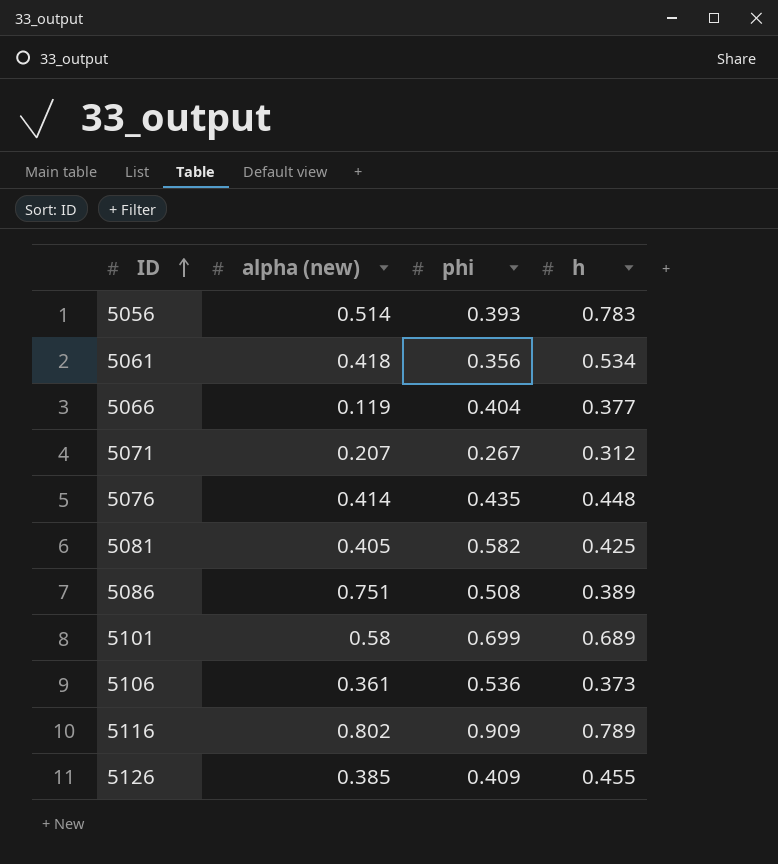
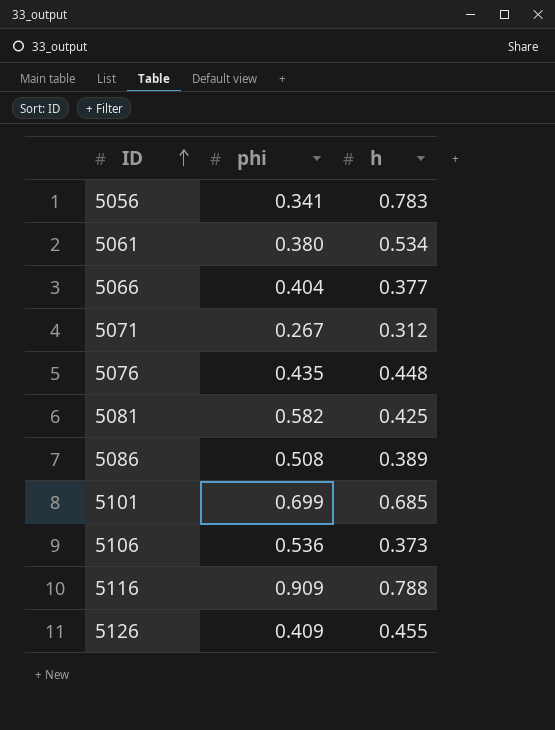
column alpha (new) | position: 2 -> none
5056 | phi: 0.393 -> 0.341
5061 | phi: 0.356 -> 0.380
5101 | h: 0.689 -> 0.685
5116 | h: 0.789 -> 0.788

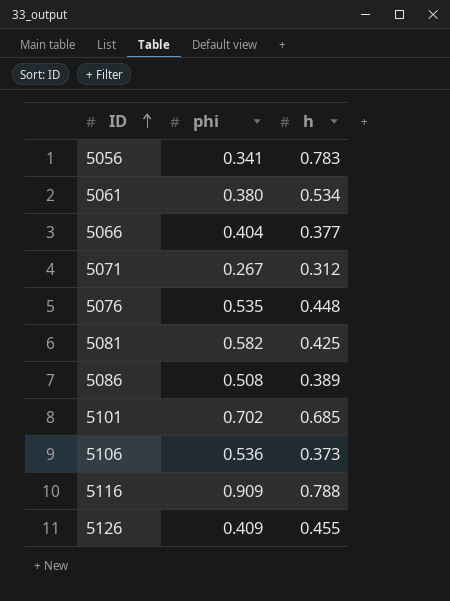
5076 | phi: 0.435 -> 0.535
5101 | phi: 0.699 -> 0.702

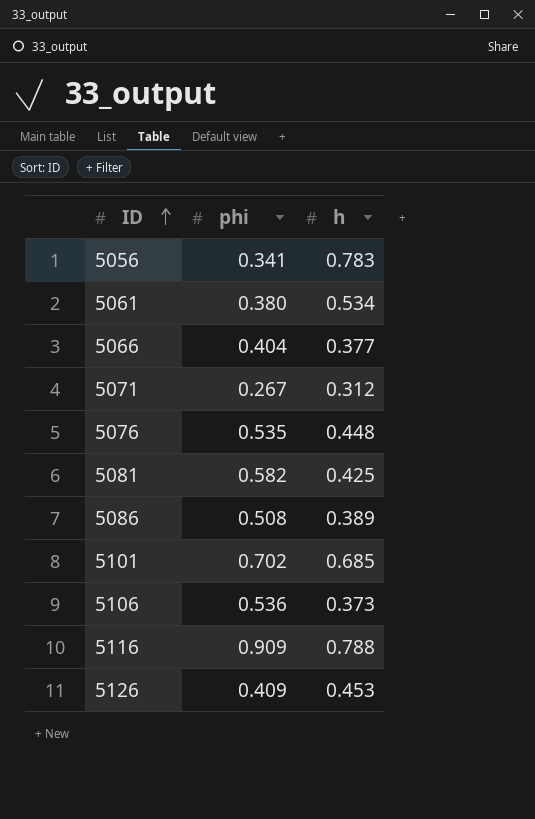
5126 | h: 0.455 -> 0.453

